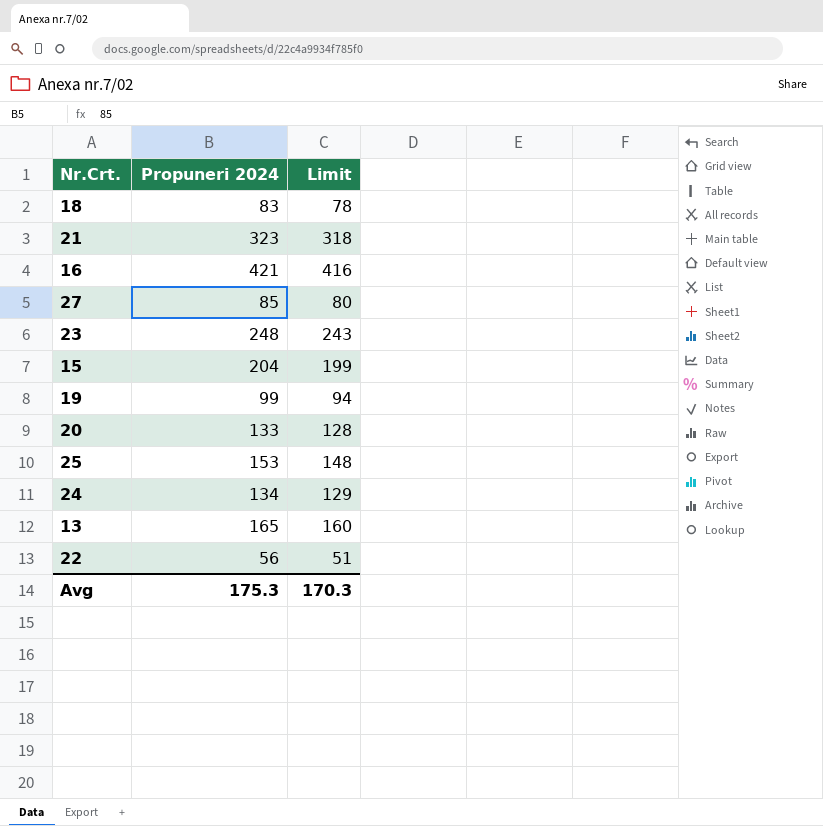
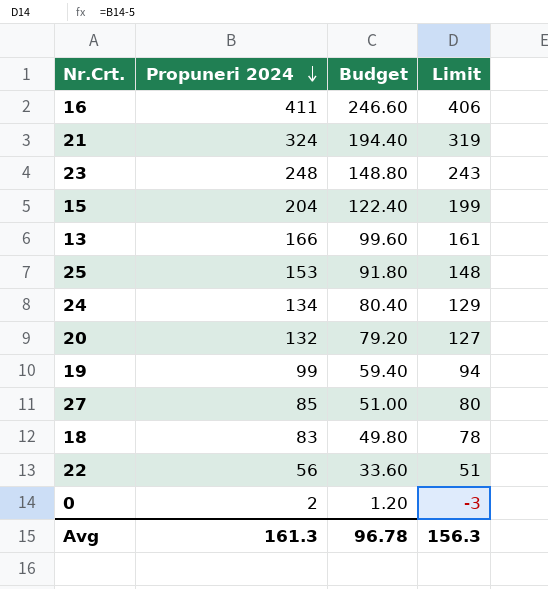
row order: none -> Propuneri 2024 descending
column Budget | formula: none -> [Propuneri 2024] * 0.6
16 | Propuneri 2024: 421 -> 411
16 | Limit: 416 -> 406
21 | Propuneri 2024: 323 -> 324
21 | Limit: 318 -> 319
13 | Propuneri 2024: 165 -> 166
13 | Limit: 160 -> 161
20 | Propuneri 2024: 133 -> 132
20 | Limit: 128 -> 127
row 0: none -> 2 | 1.20 | -3
Avg | Propuneri 2024: 175.3 -> 161.3
Avg | Limit: 170.3 -> 156.3

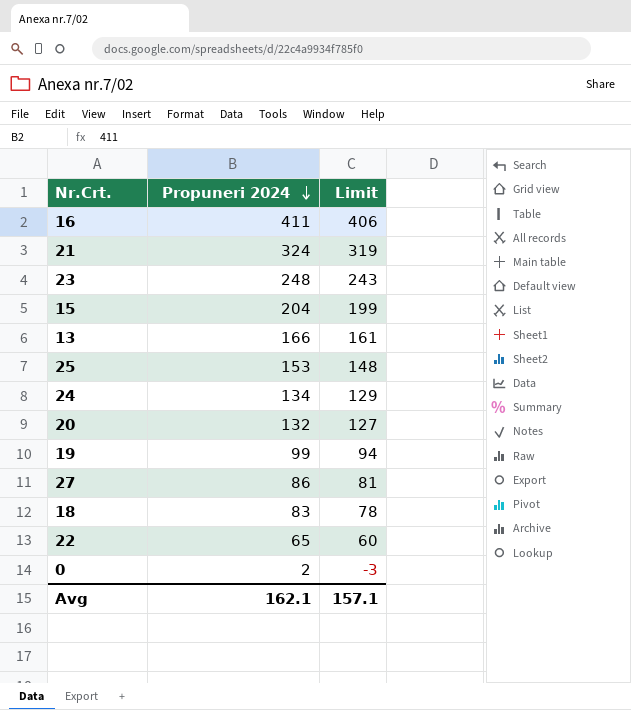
column Budget | formula: [Propuneri 2024] * 0.6 -> none
27 | Propuneri 2024: 85 -> 86
27 | Limit: 80 -> 81
22 | Propuneri 2024: 56 -> 65
22 | Limit: 51 -> 60
Avg | Propuneri 2024: 161.3 -> 162.1
Avg | Limit: 156.3 -> 157.1

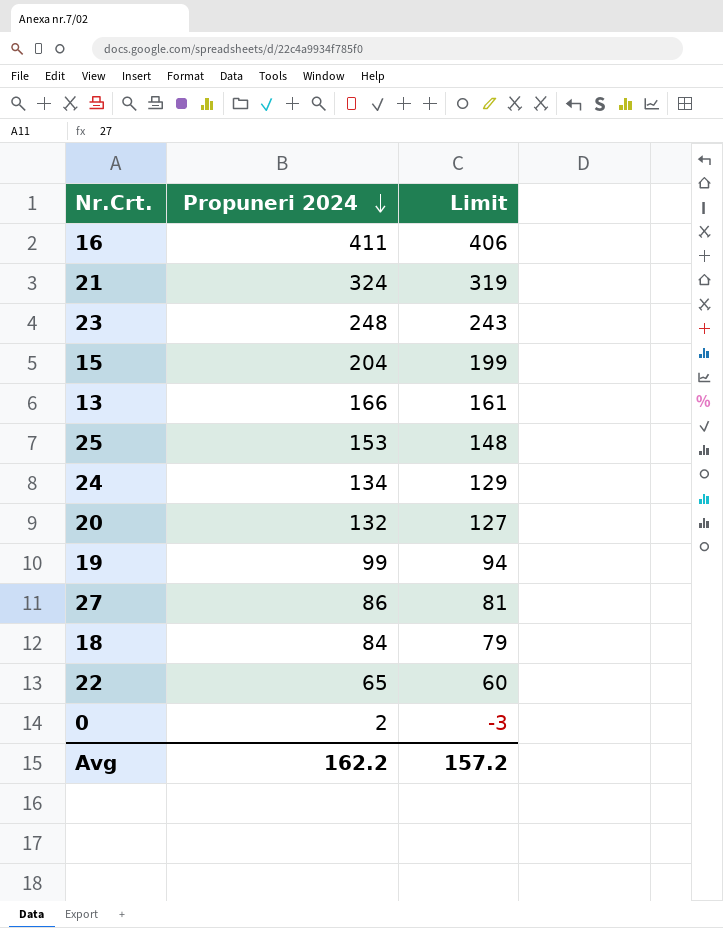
18 | Propuneri 2024: 83 -> 84
18 | Limit: 78 -> 79
Avg | Propuneri 2024: 162.1 -> 162.2
Avg | Limit: 157.1 -> 157.2

